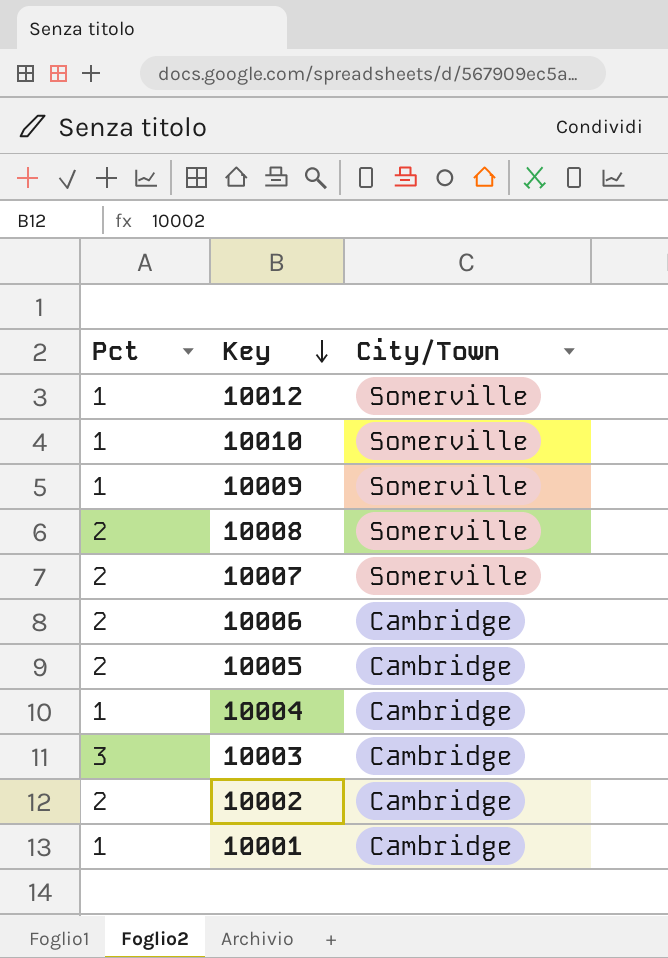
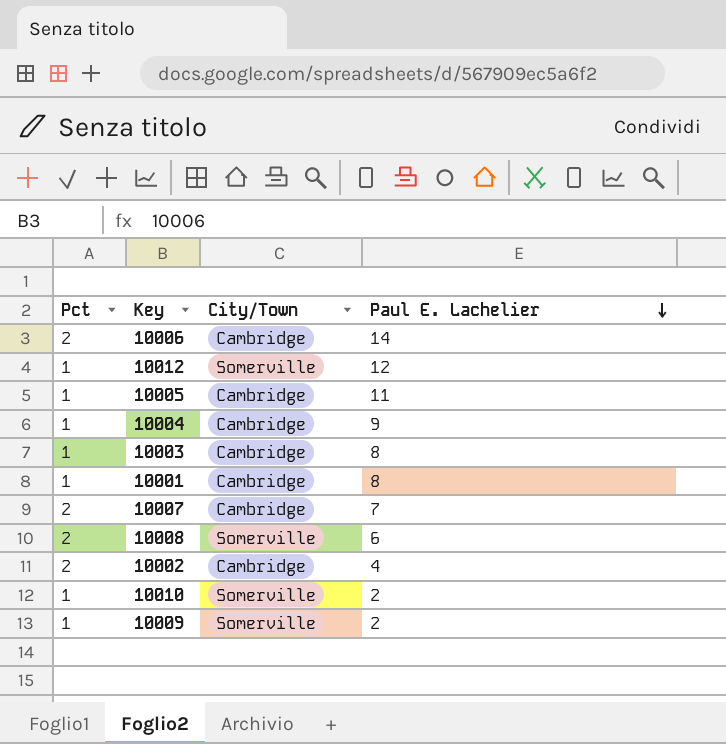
row order: Key descending -> Paul E. Lachelier descending
column Paul E. Lachelier | position: none -> 4
10005 | Pct: 2 -> 1
10003 | Pct: 3 -> 1
10007 | City/Town: Somerville -> Cambridge

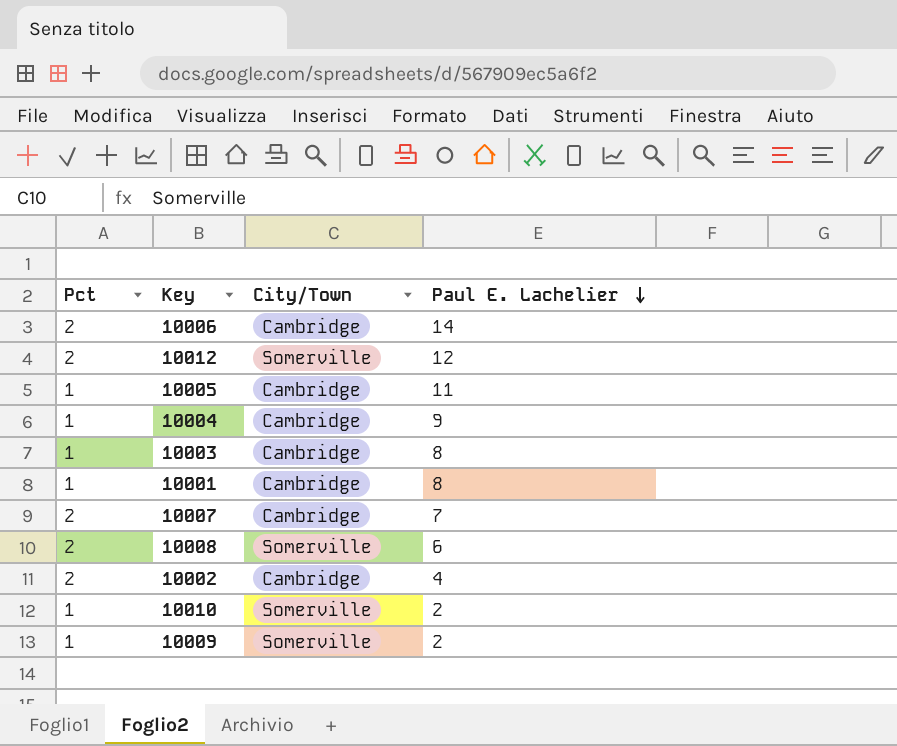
10012 | Pct: 1 -> 2

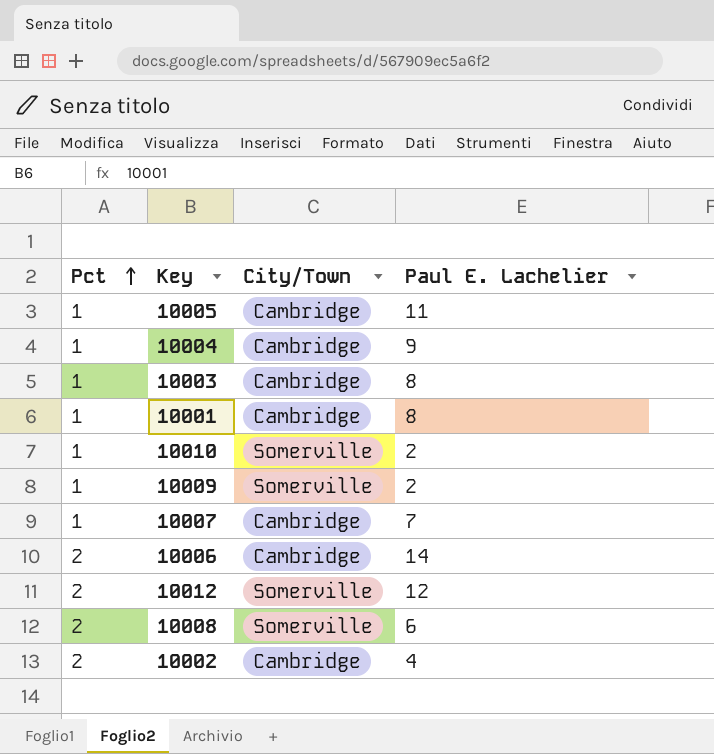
row order: Paul E. Lachelier descending -> Pct ascending
10007 | Pct: 2 -> 1

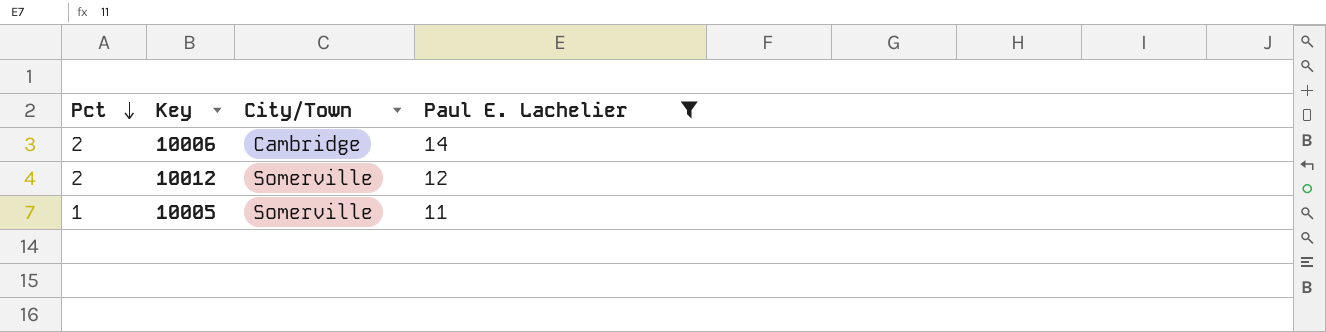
filter: none -> Paul E. Lachelier >= 11
row order: Pct ascending -> Pct descending
10005 | City/Town: Cambridge -> Somerville

